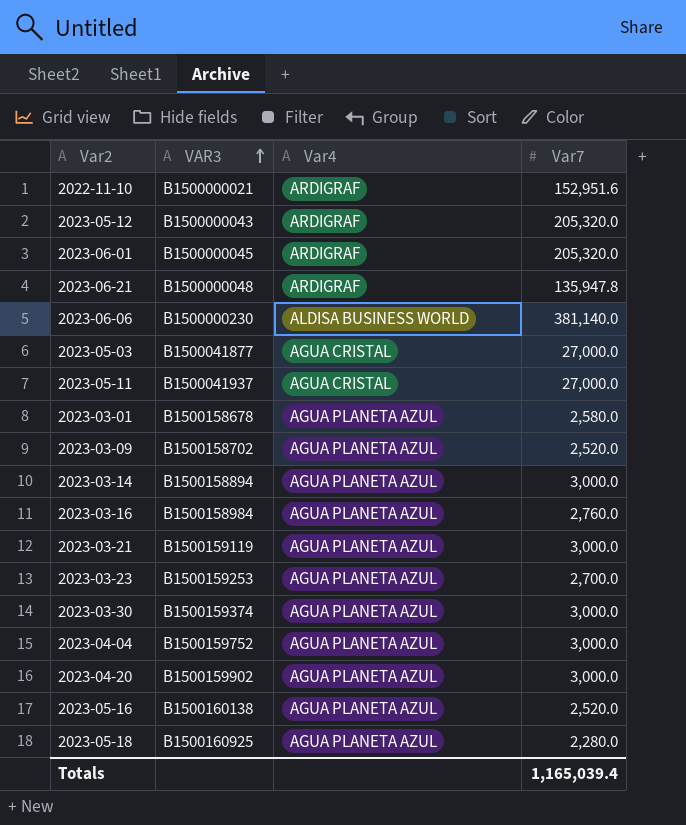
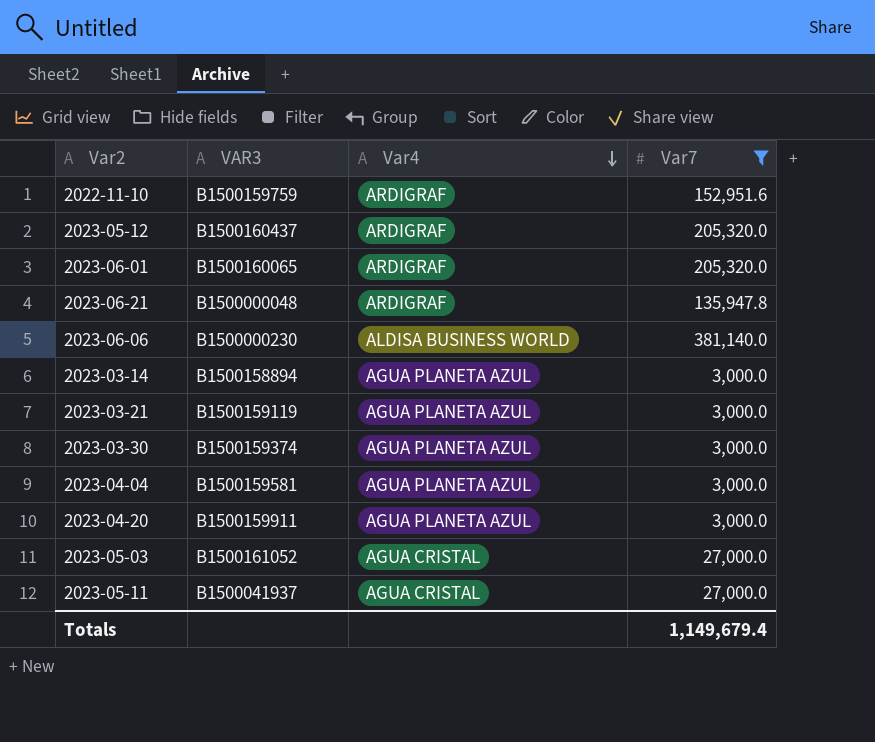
filter: none -> Var7 >= 3,000.0
row order: VAR3 ascending -> Var4 descending
2022-11-10 | VAR3: B1500000021 -> B1500159759
2023-05-12 | VAR3: B1500000043 -> B1500160437
2023-06-01 | VAR3: B1500000045 -> B1500160065
2023-04-04 | VAR3: B1500159752 -> B1500159581
2023-04-20 | VAR3: B1500159902 -> B1500159911
2023-05-03 | VAR3: B1500041877 -> B1500161052
Totals | Var7: 1,165,039.4 -> 1,149,679.4

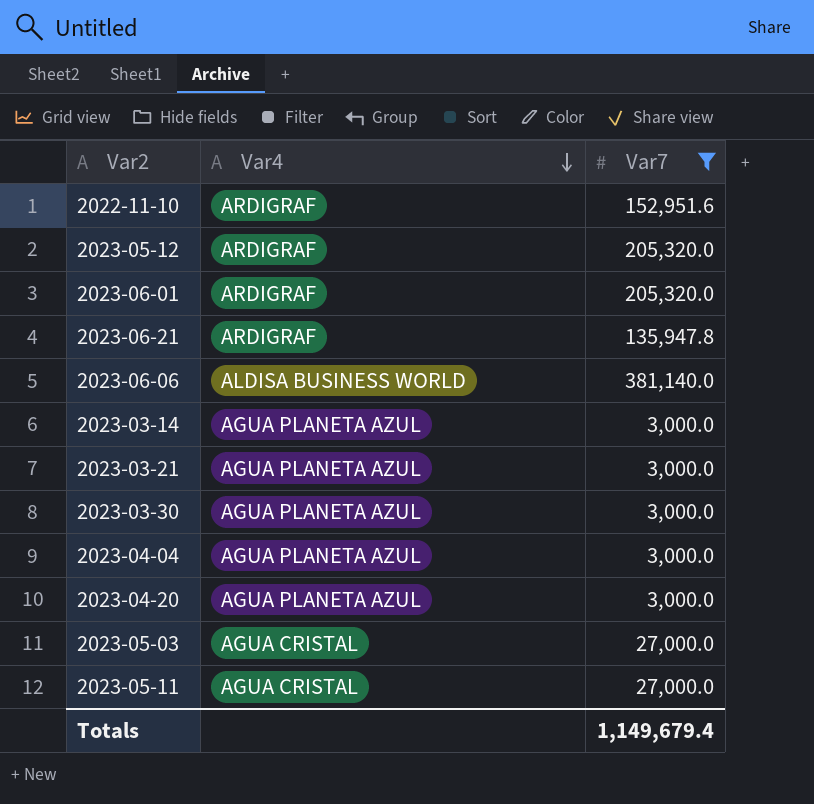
column VAR3 | position: 2 -> none

